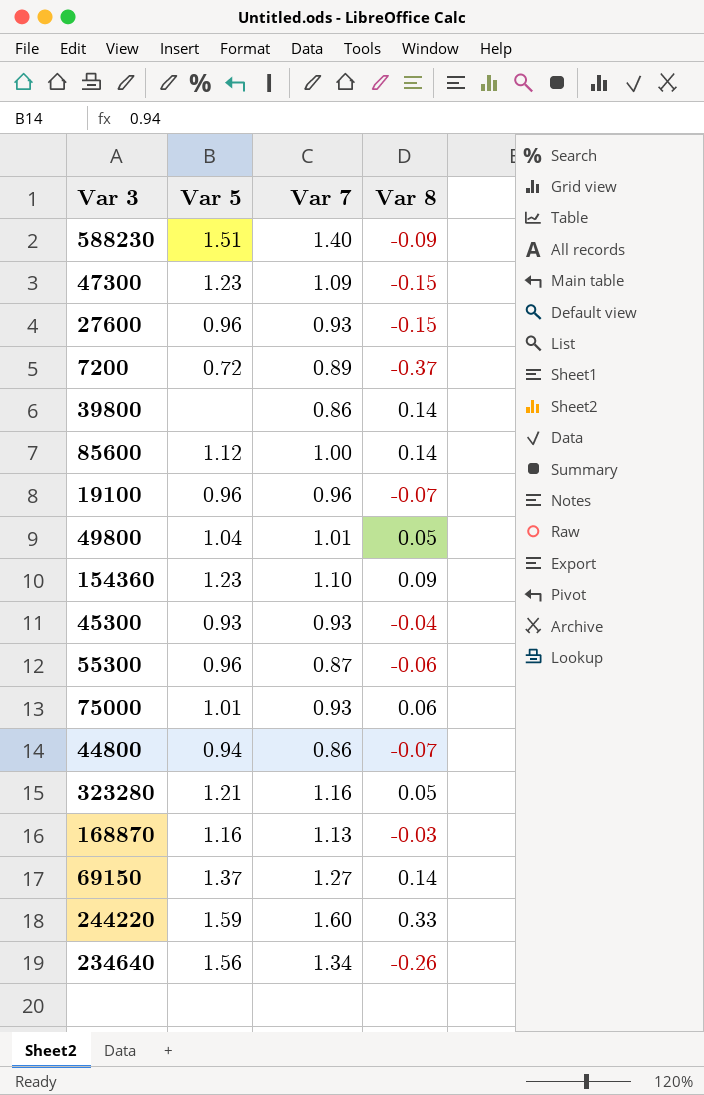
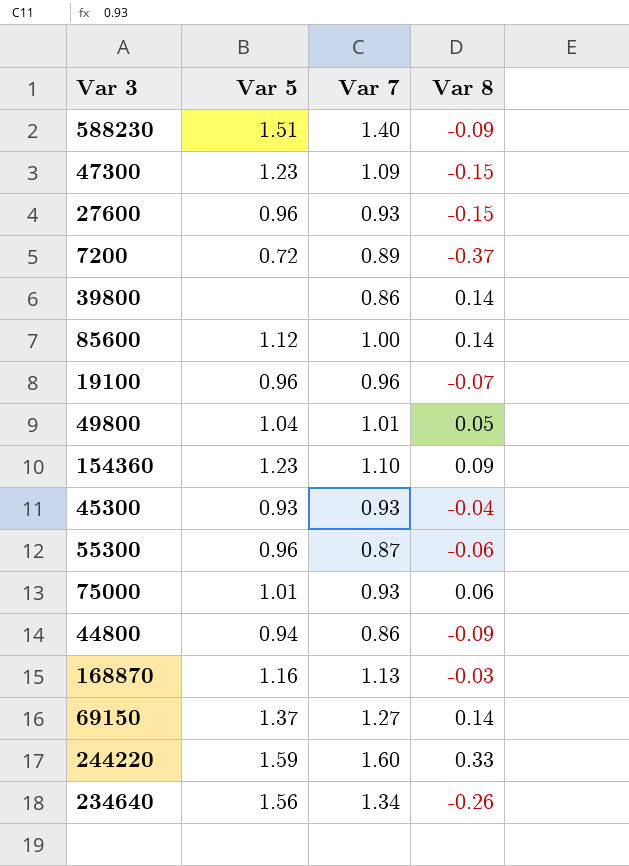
row 323280: 1.21 | 1.16 | 0.05 -> none
44800 | Var 8: -0.07 -> -0.09

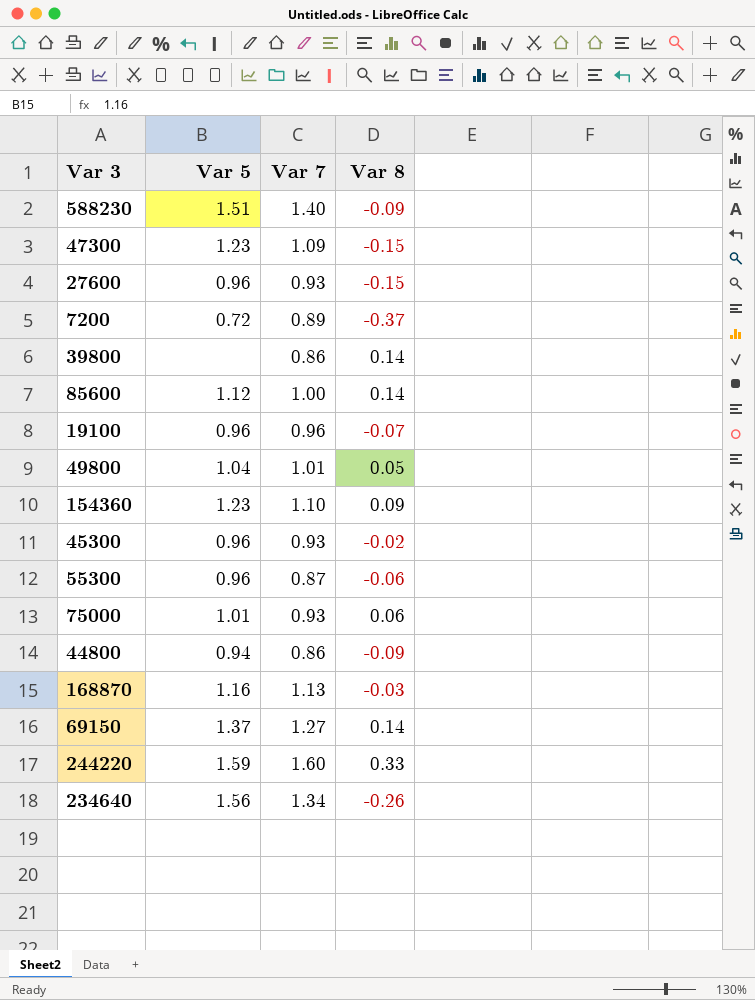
45300 | Var 5: 0.93 -> 0.96
45300 | Var 8: -0.04 -> -0.02

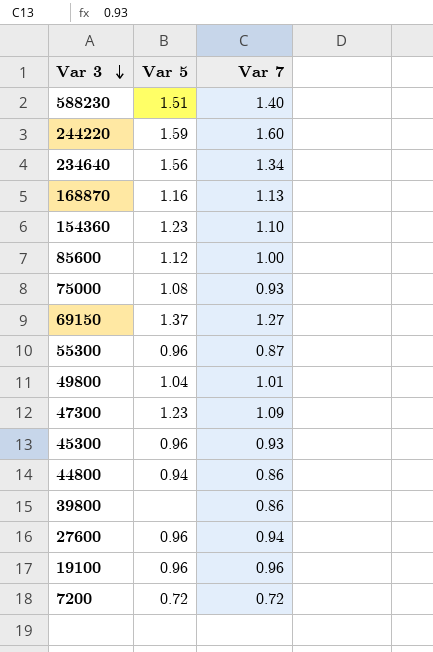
row order: none -> Var 3 descending
column Var 8 | position: 4 -> none
75000 | Var 5: 1.01 -> 1.08
27600 | Var 7: 0.93 -> 0.94
7200 | Var 7: 0.89 -> 0.72

